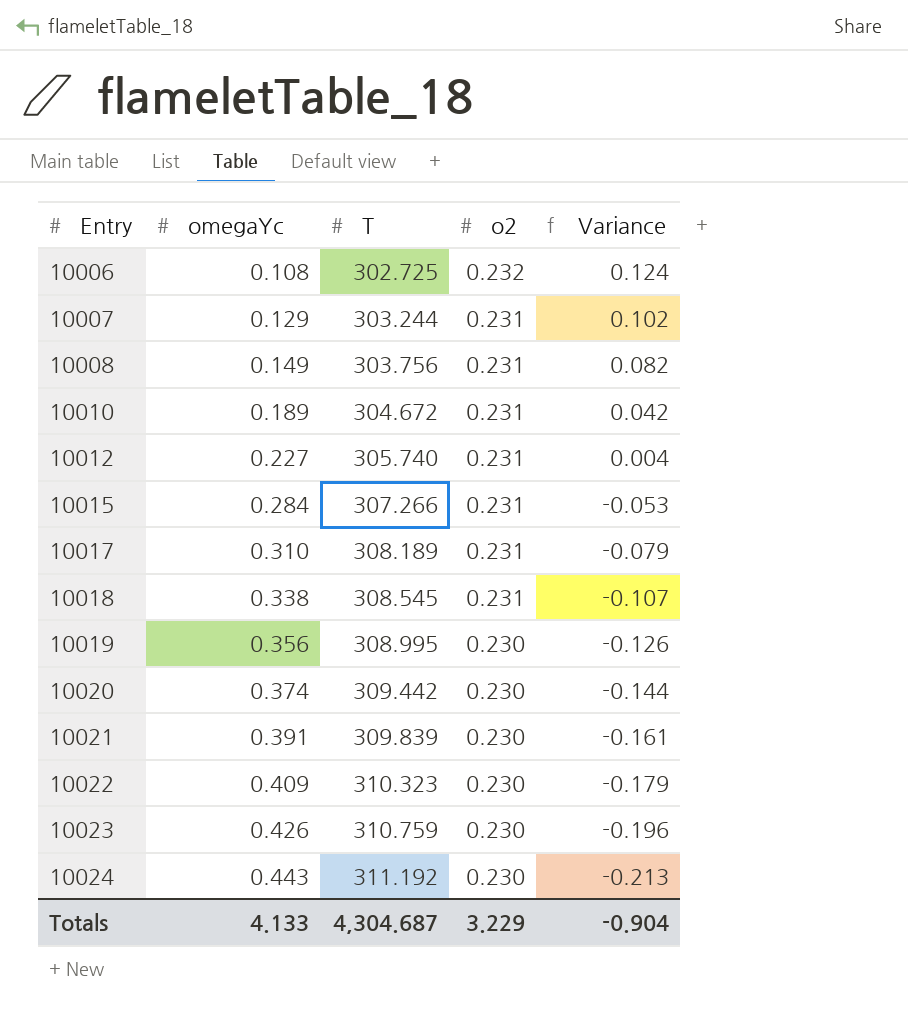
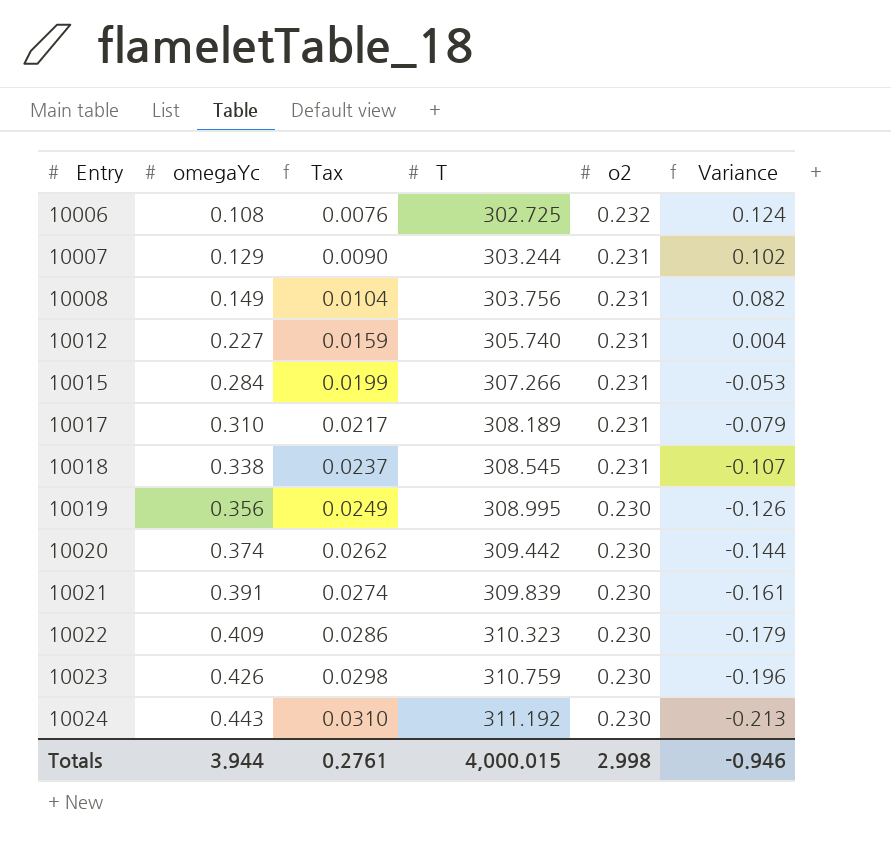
column Tax | formula: none -> [omegaYc] * 0.07
row 10010: 0.189 | 304.672 | 0.231 | 0.042 -> none
Totals | omegaYc: 4.133 -> 3.944
Totals | T: 4,304.687 -> 4,000.015
Totals | o2: 3.229 -> 2.998
Totals | Variance: -0.904 -> -0.946

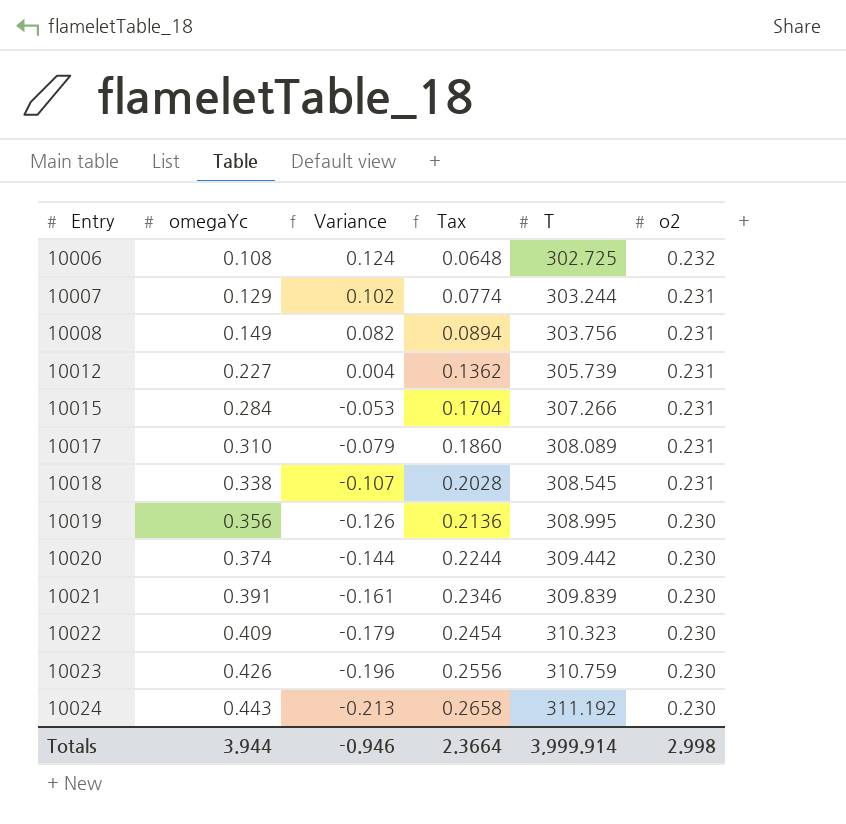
column Variance | position: 6 -> 3
column Tax | formula: [omegaYc] * 0.07 -> [omegaYc] * 0.6
10012 | T: 305.740 -> 305.739
10017 | T: 308.189 -> 308.089
Totals | Tax: 0.2761 -> 2.3664
Totals | T: 4,000.015 -> 3,999.914

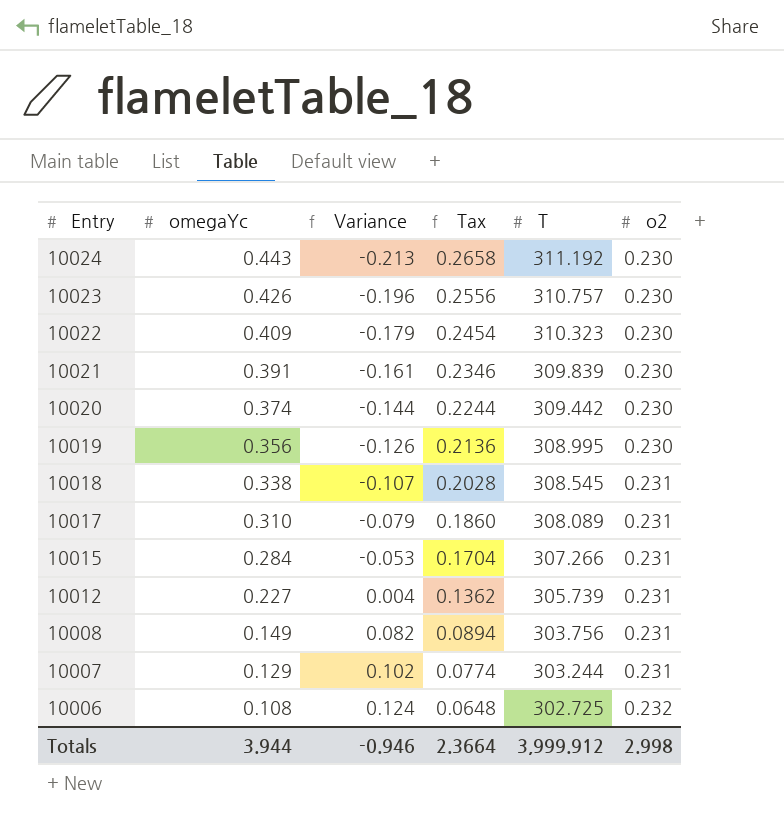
row order: Entry ascending -> Entry descending
10023 | T: 310.759 -> 310.757
Totals | T: 3,999.914 -> 3,999.912

